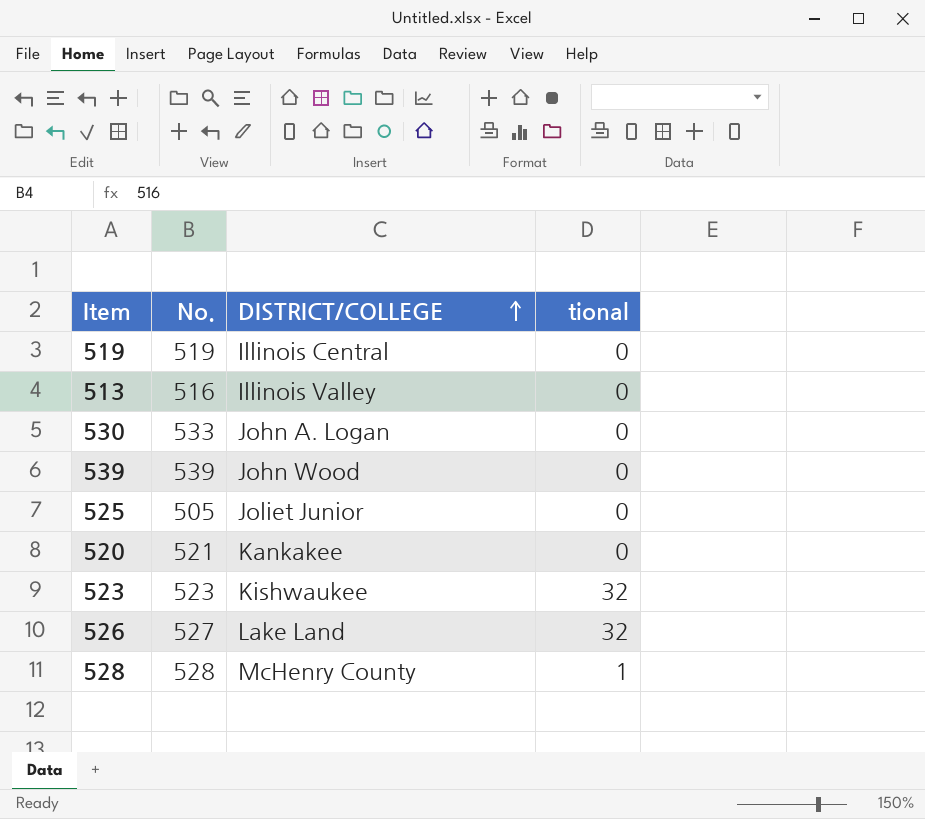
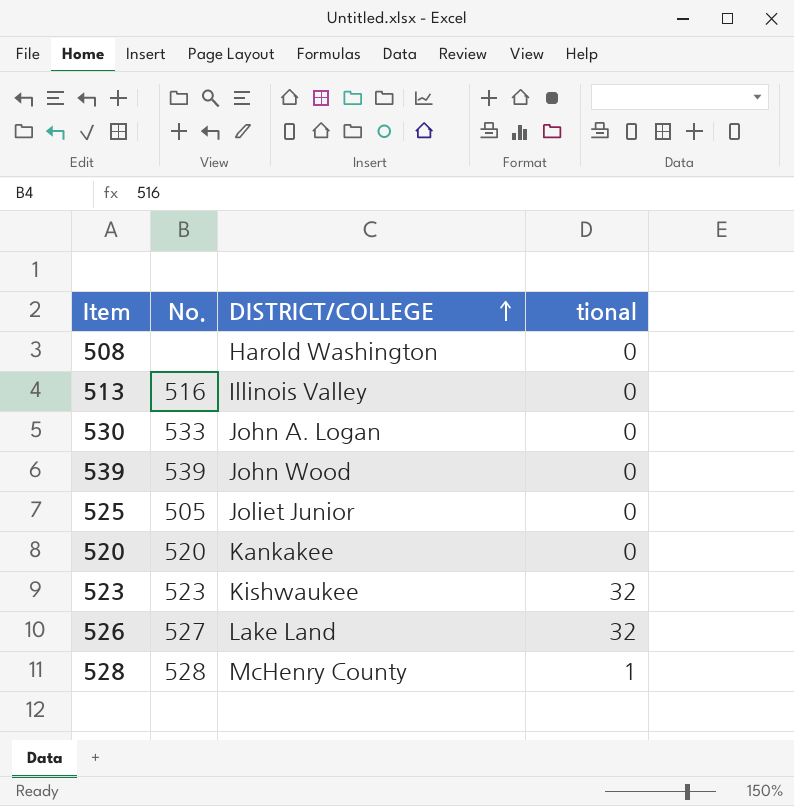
row 519: 519 | Illinois Central | 0 -> none
row 508: none -> none | Harold Washington | 0
520 | No.: 521 -> 520

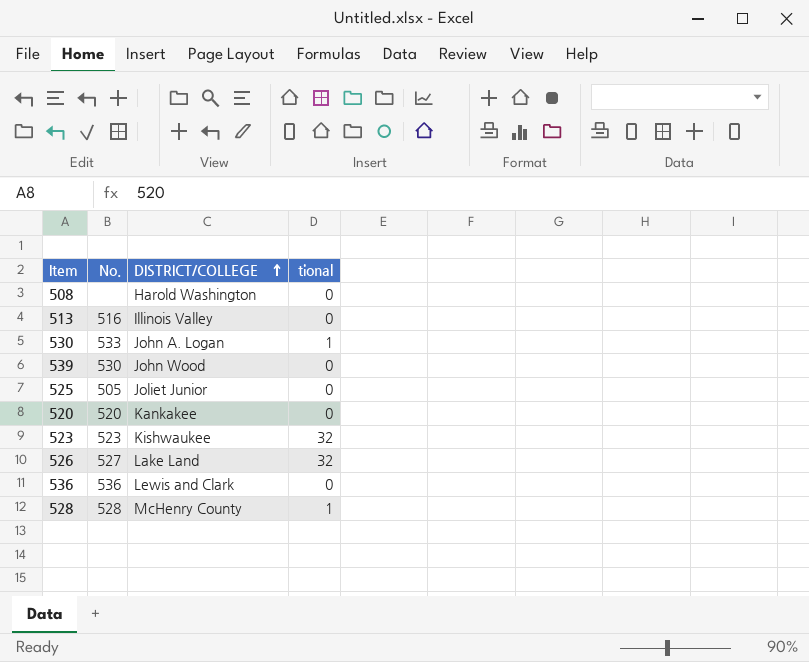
530 | tional: 0 -> 1
539 | No.: 539 -> 530
row 536: none -> 536 | Lewis and Clark | 0

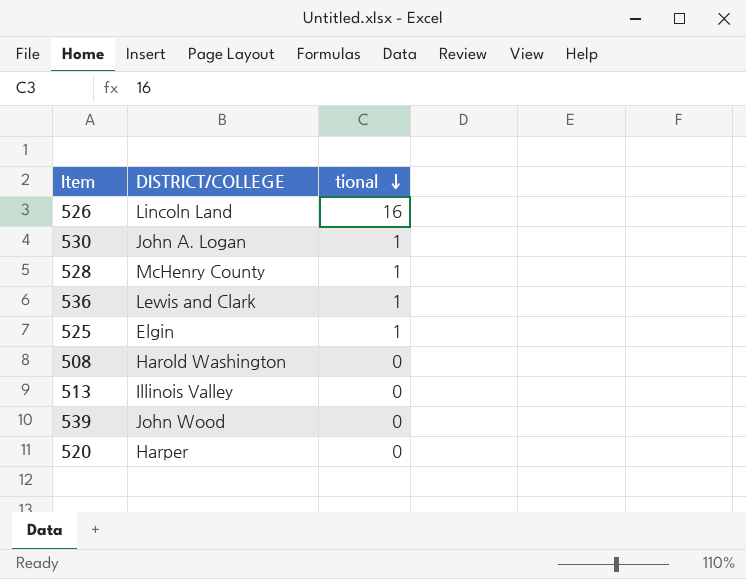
row order: DISTRICT/COLLEGE ascending -> tional descending
column No. | position: 2 -> none
row 523: 523 | Kishwaukee | 32 -> none
526 | DISTRICT/COLLEGE: Lake Land -> Lincoln Land
526 | tional: 32 -> 16
536 | tional: 0 -> 1
525 | DISTRICT/COLLEGE: Joliet Junior -> Elgin
525 | tional: 0 -> 1
520 | DISTRICT/COLLEGE: Kankakee -> Harper

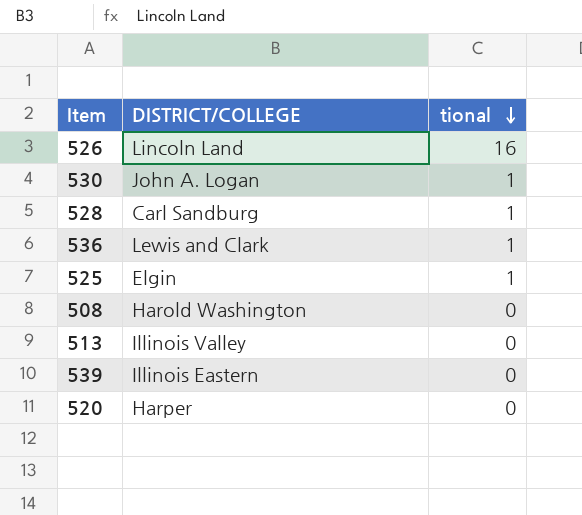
528 | DISTRICT/COLLEGE: McHenry County -> Carl Sandburg
539 | DISTRICT/COLLEGE: John Wood -> Illinois Eastern

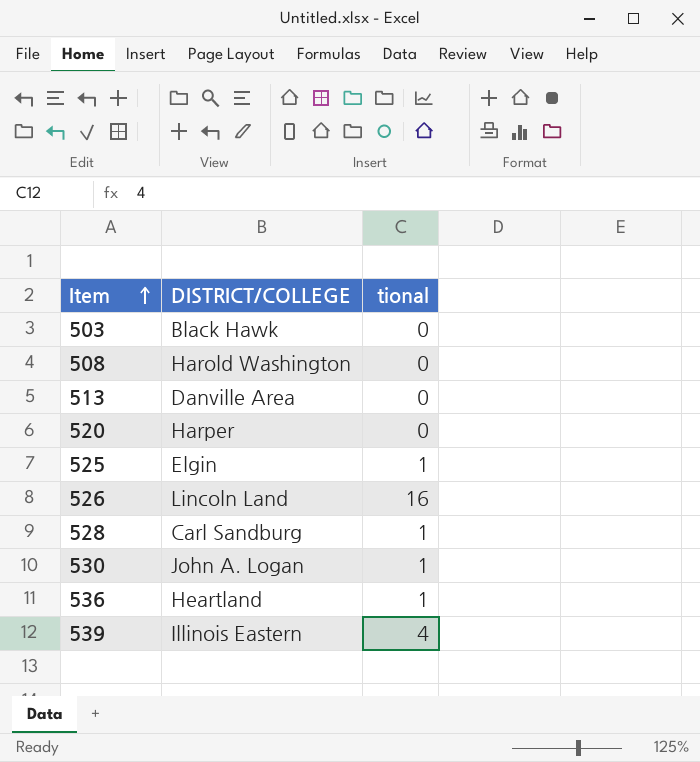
row order: tional descending -> Item ascending
row 503: none -> Black Hawk | 0
513 | DISTRICT/COLLEGE: Illinois Valley -> Danville Area
536 | DISTRICT/COLLEGE: Lewis and Clark -> Heartland
539 | tional: 0 -> 4

